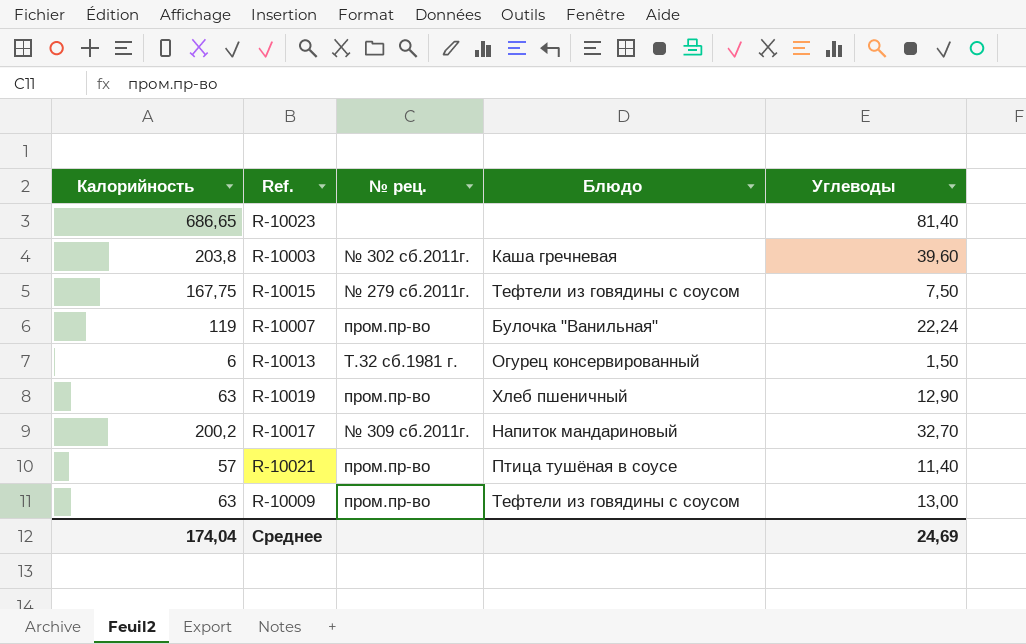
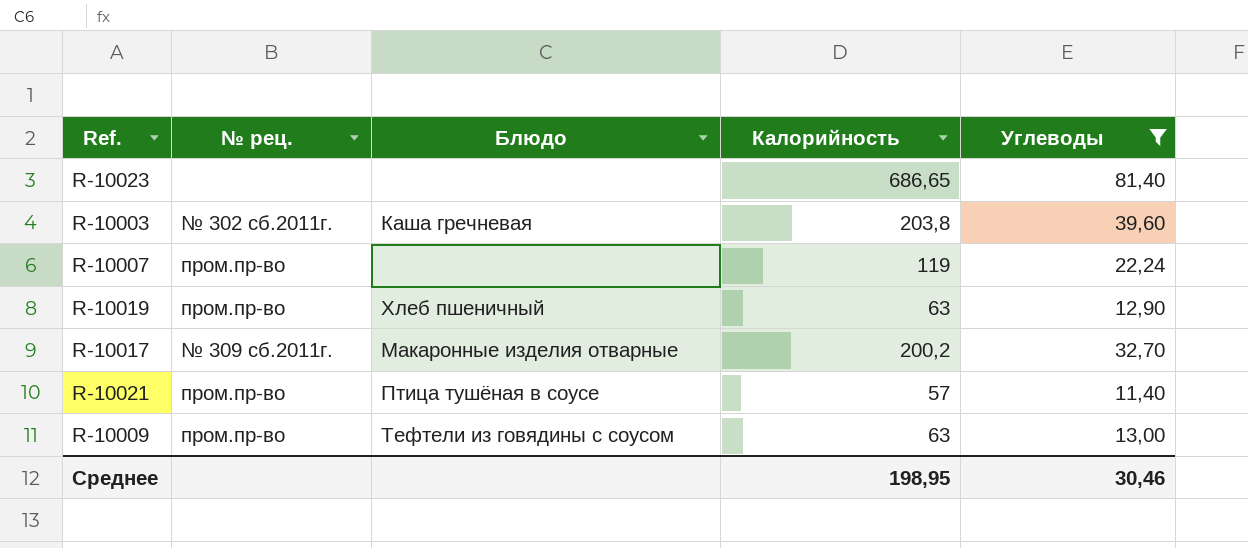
filter: none -> Углеводы >= 11,40
column Калорийность | position: 1 -> 4
R-10007 | Блюдо: Булочка "Ванильная" -> none
R-10017 | Блюдо: Напиток мандариновый -> Макаронные изделия отварные
Среднее | Калорийность: 174,04 -> 198,95
Среднее | Углеводы: 24,69 -> 30,46

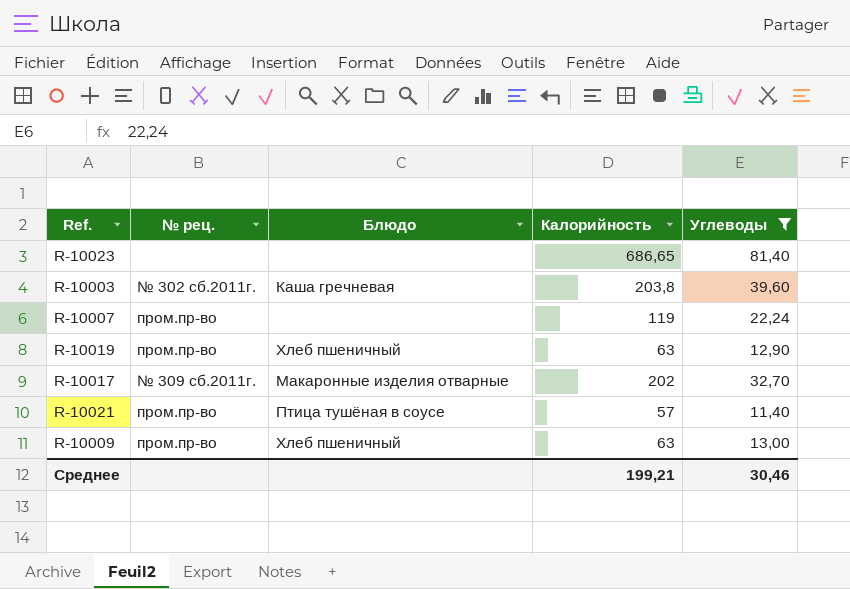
R-10017 | Калорийность: 200,2 -> 202
R-10009 | Блюдо: Тефтели из говядины с соусом -> Хлеб пшеничный
Среднее | Калорийность: 198,95 -> 199,21

